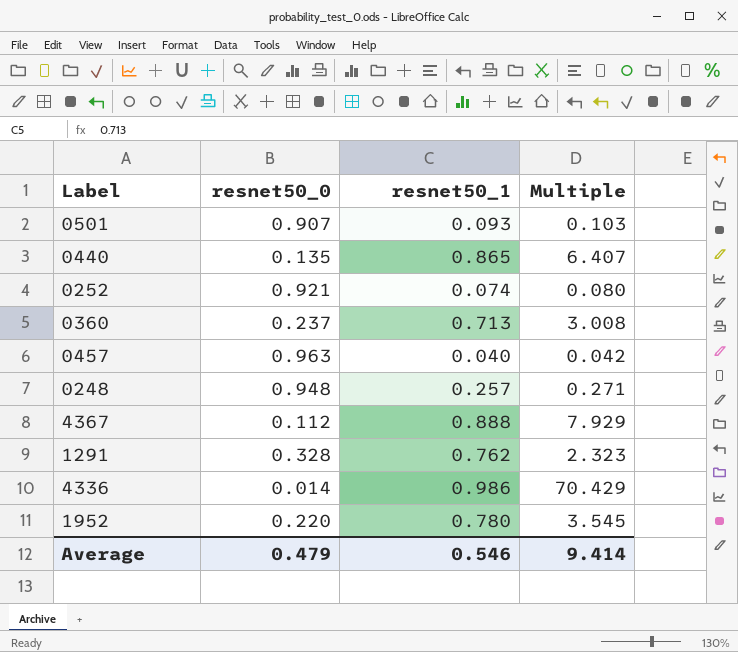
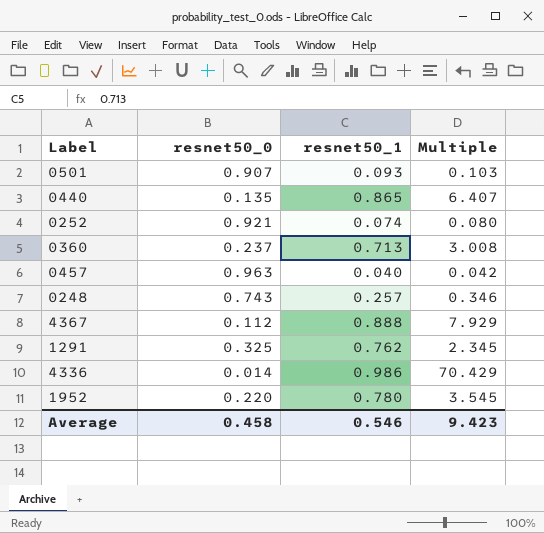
0248 | resnet50_0: 0.948 -> 0.743
0248 | Multiple: 0.271 -> 0.346
1291 | resnet50_0: 0.328 -> 0.325
1291 | Multiple: 2.323 -> 2.345
Average | resnet50_0: 0.479 -> 0.458
Average | Multiple: 9.414 -> 9.423

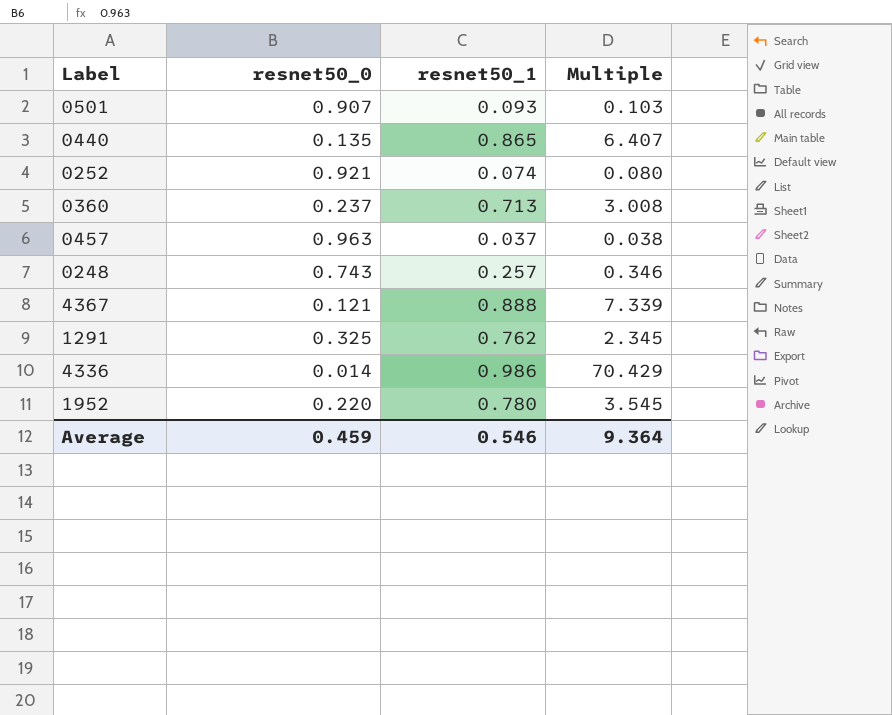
0457 | resnet50_1: 0.040 -> 0.037
0457 | Multiple: 0.042 -> 0.038
4367 | resnet50_0: 0.112 -> 0.121
4367 | Multiple: 7.929 -> 7.339
Average | resnet50_0: 0.458 -> 0.459
Average | Multiple: 9.423 -> 9.364

